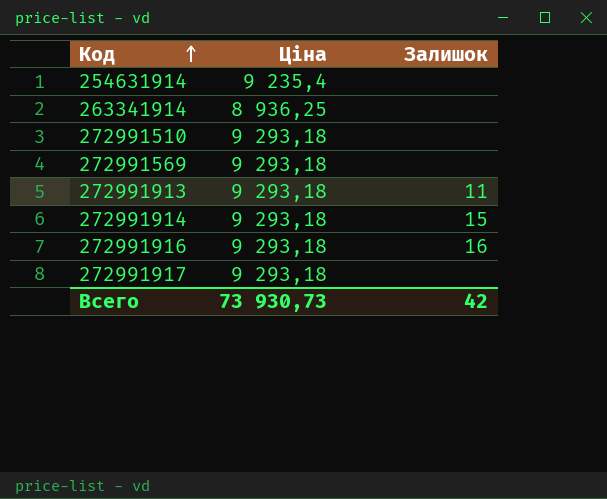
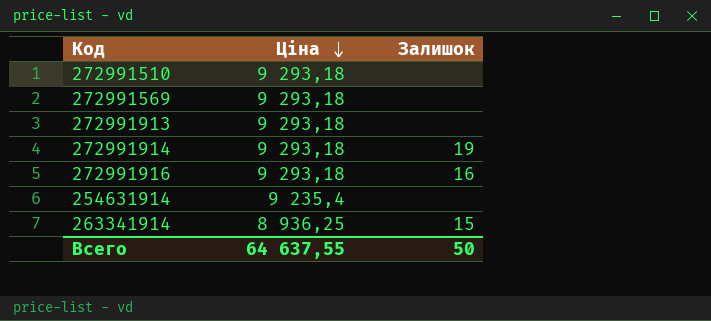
row order: Код ascending -> Ціна descending
row 272991917: 9 293,18 | none -> none
272991913 | Залишок: 11 -> none
272991914 | Залишок: 15 -> 19
263341914 | Залишок: none -> 15
Всего | Ціна: 73 930,73 -> 64 637,55
Всего | Залишок: 42 -> 50

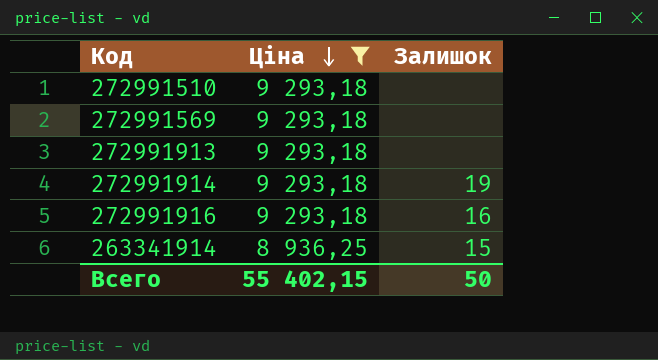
filter: none -> Ціна != 9 235,4
Всего | Ціна: 64 637,55 -> 55 402,15

